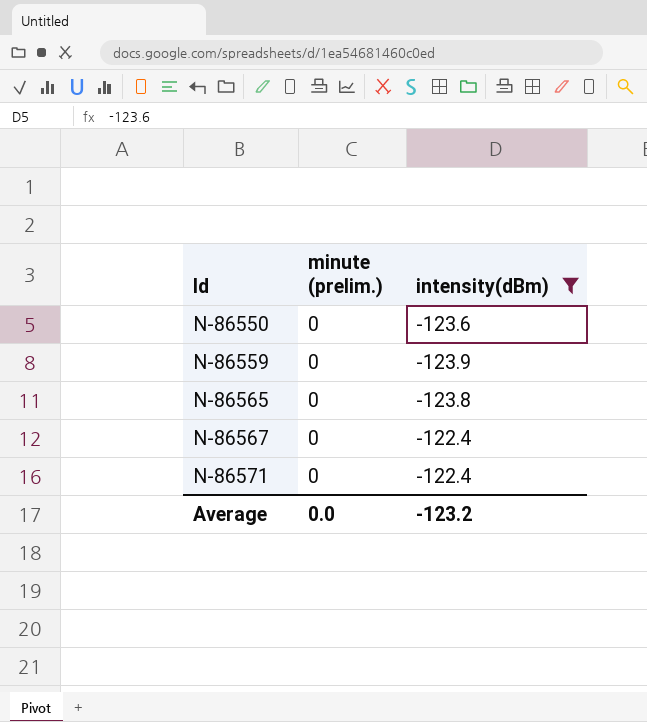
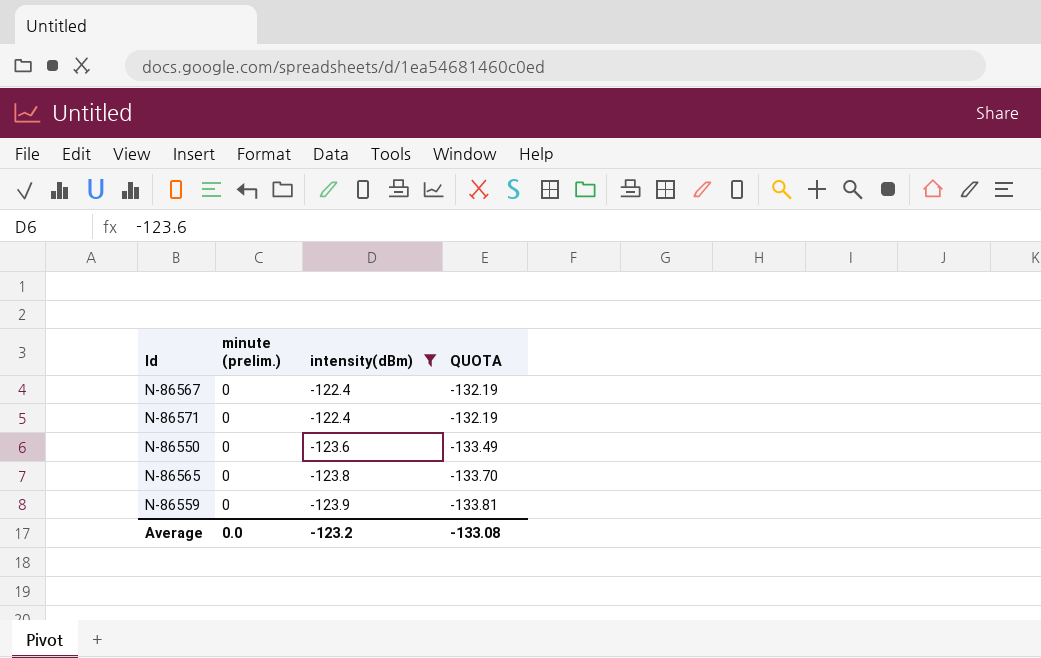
row order: Id ascending -> intensity(dBm) descending
column QUOTA | formula: none -> [intensity(dBm)] * 1.08

